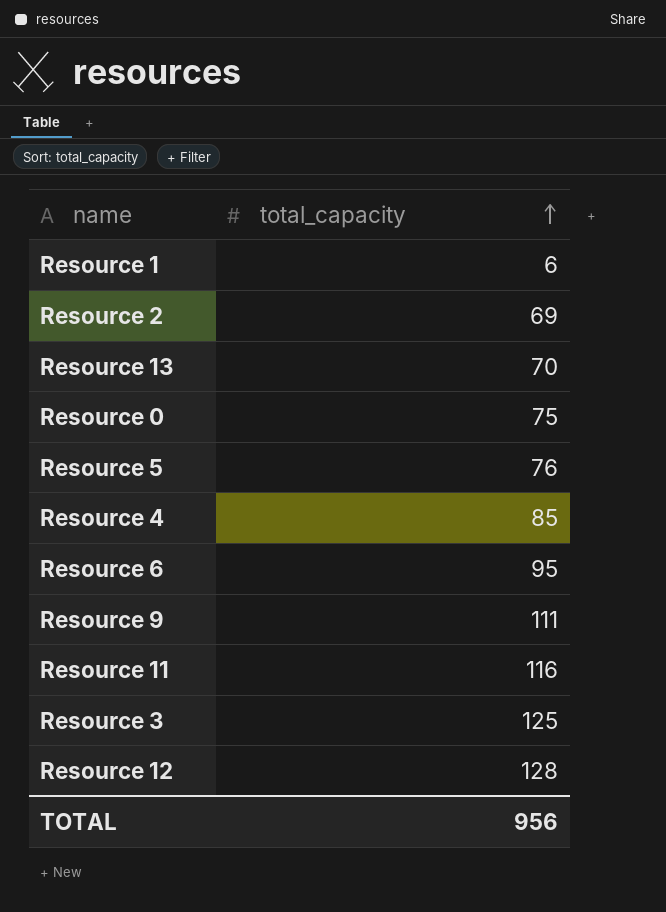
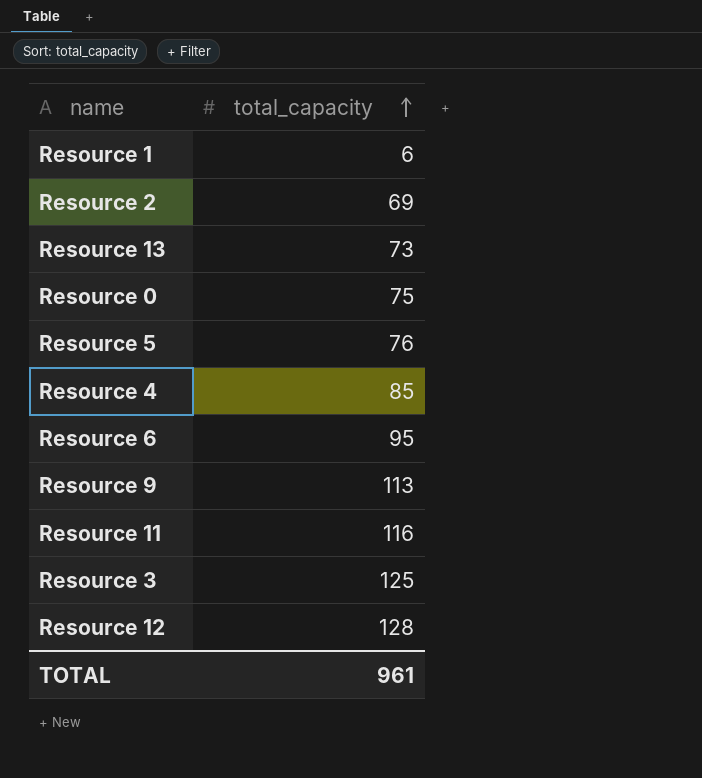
Resource 13 | total_capacity: 70 -> 73
Resource 9 | total_capacity: 111 -> 113
TOTAL | total_capacity: 956 -> 961

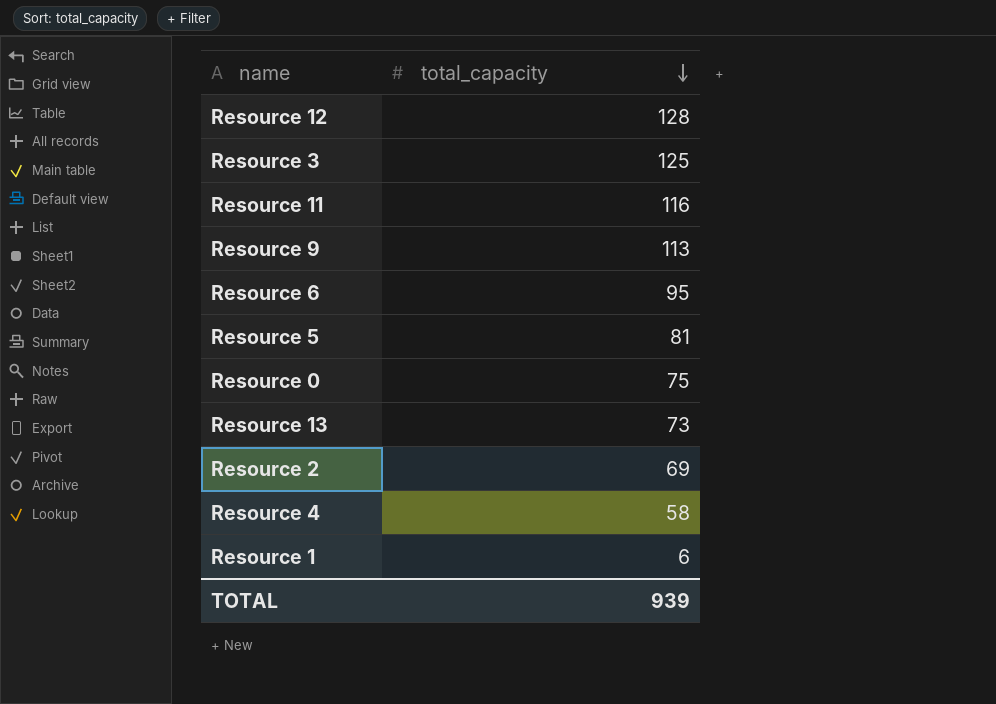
row order: total_capacity ascending -> total_capacity descending
Resource 5 | total_capacity: 76 -> 81
Resource 4 | total_capacity: 85 -> 58
TOTAL | total_capacity: 961 -> 939

